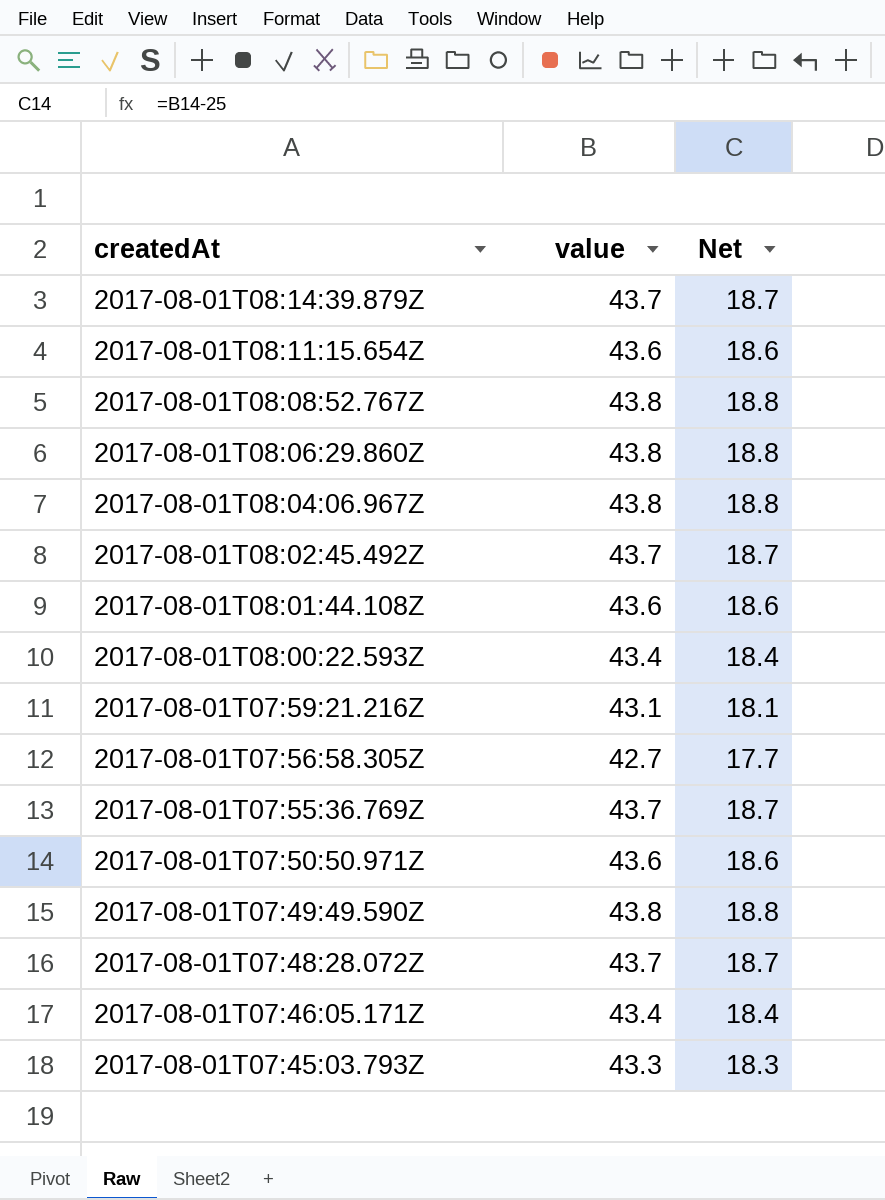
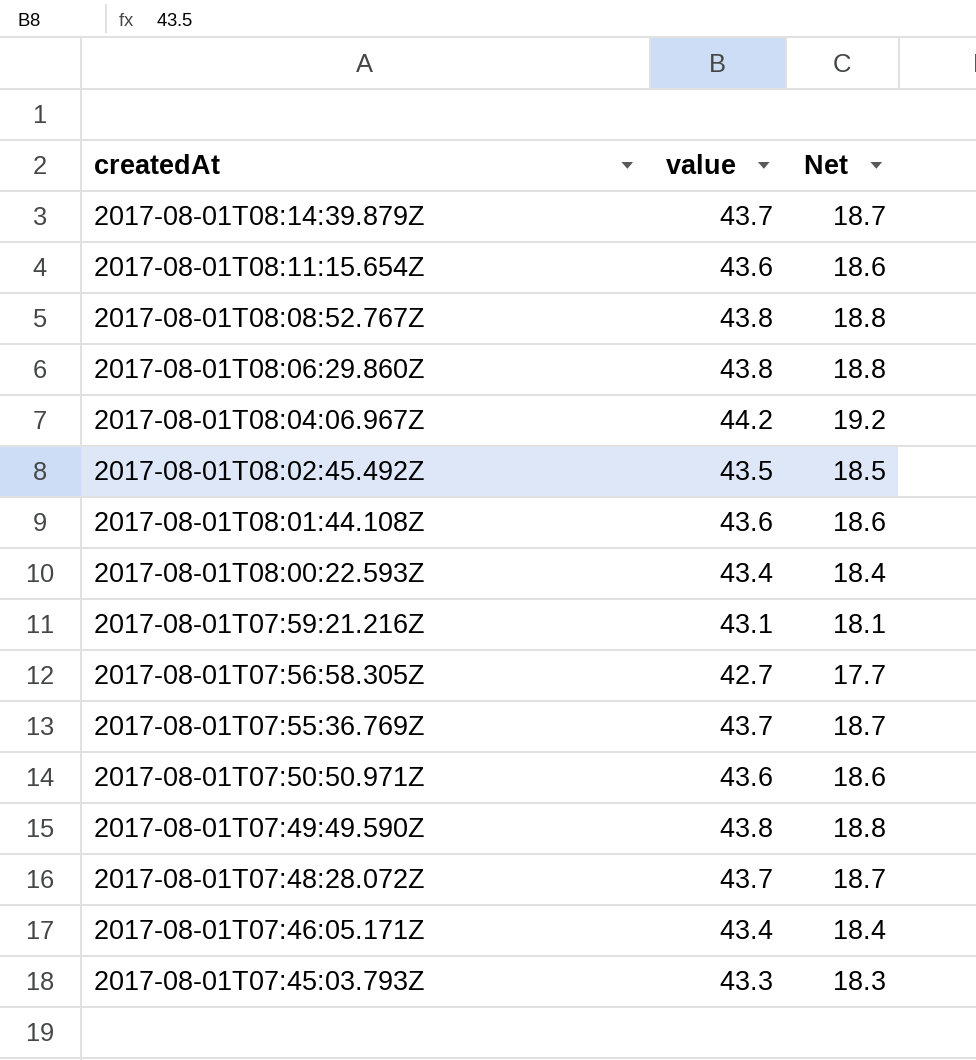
2017-08-01T08:04:06.967Z | value: 43.8 -> 44.2
2017-08-01T08:04:06.967Z | Net: 18.8 -> 19.2
2017-08-01T08:02:45.492Z | value: 43.7 -> 43.5
2017-08-01T08:02:45.492Z | Net: 18.7 -> 18.5

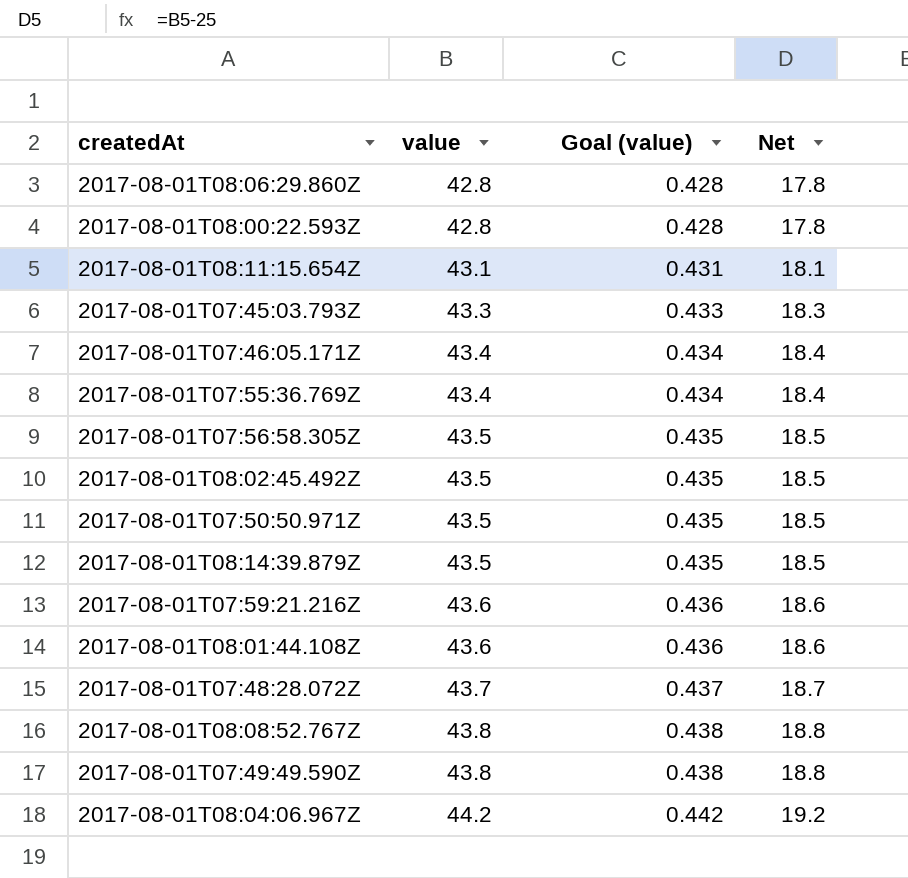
row order: createdAt descending -> value ascending
column Goal (value) | formula: none -> [value] * 0.01
2017-08-01T08:06:29.860Z | value: 43.8 -> 42.8
2017-08-01T08:06:29.860Z | Net: 18.8 -> 17.8
2017-08-01T08:00:22.593Z | value: 43.4 -> 42.8
2017-08-01T08:00:22.593Z | Net: 18.4 -> 17.8
2017-08-01T08:11:15.654Z | value: 43.6 -> 43.1
2017-08-01T08:11:15.654Z | Net: 18.6 -> 18.1
2017-08-01T07:55:36.769Z | value: 43.7 -> 43.4
2017-08-01T07:55:36.769Z | Net: 18.7 -> 18.4
2017-08-01T07:56:58.305Z | value: 42.7 -> 43.5
2017-08-01T07:56:58.305Z | Net: 17.7 -> 18.5
2017-08-01T07:50:50.971Z | value: 43.6 -> 43.5
2017-08-01T07:50:50.971Z | Net: 18.6 -> 18.5
2017-08-01T08:14:39.879Z | value: 43.7 -> 43.5
2017-08-01T08:14:39.879Z | Net: 18.7 -> 18.5
2017-08-01T07:59:21.216Z | value: 43.1 -> 43.6
2017-08-01T07:59:21.216Z | Net: 18.1 -> 18.6

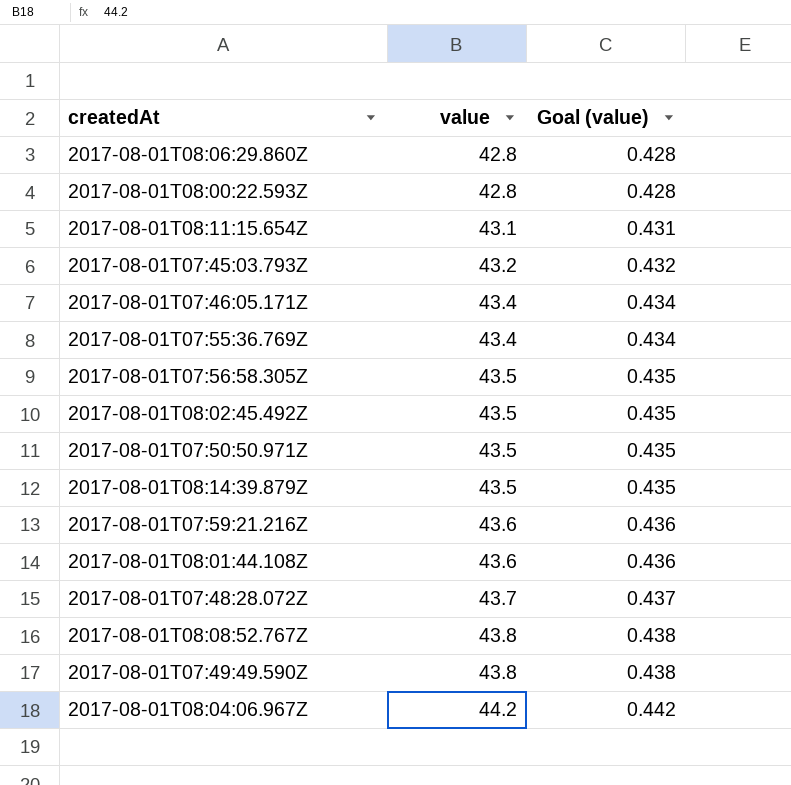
column Net | formula: [value] - 25 -> none
2017-08-01T07:45:03.793Z | value: 43.3 -> 43.2
2017-08-01T07:45:03.793Z | Goal (value): 0.433 -> 0.432

